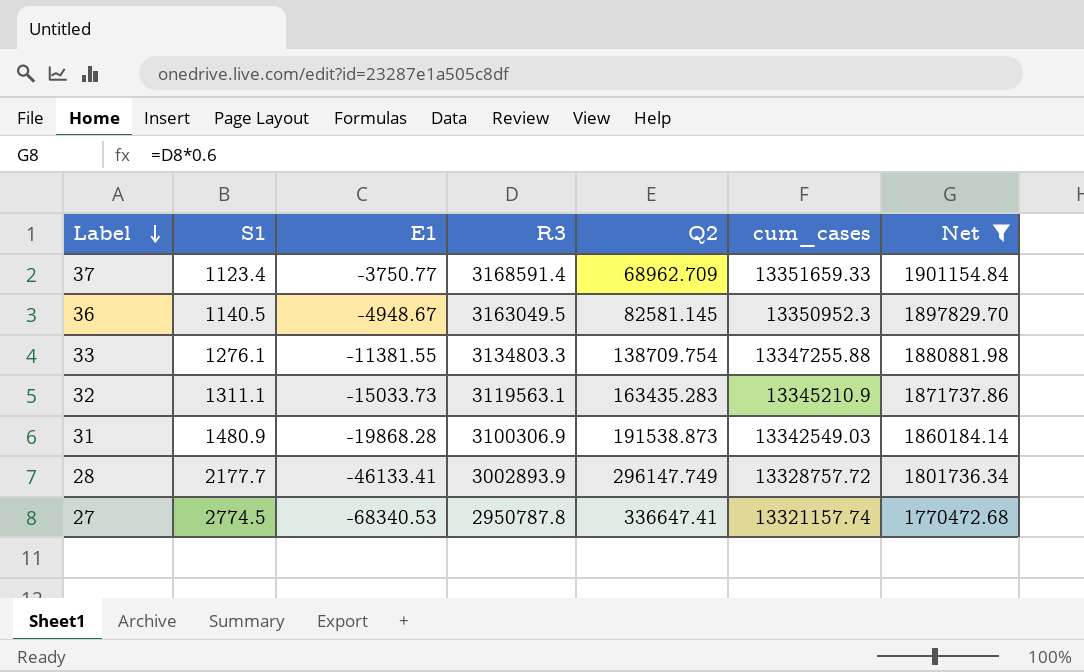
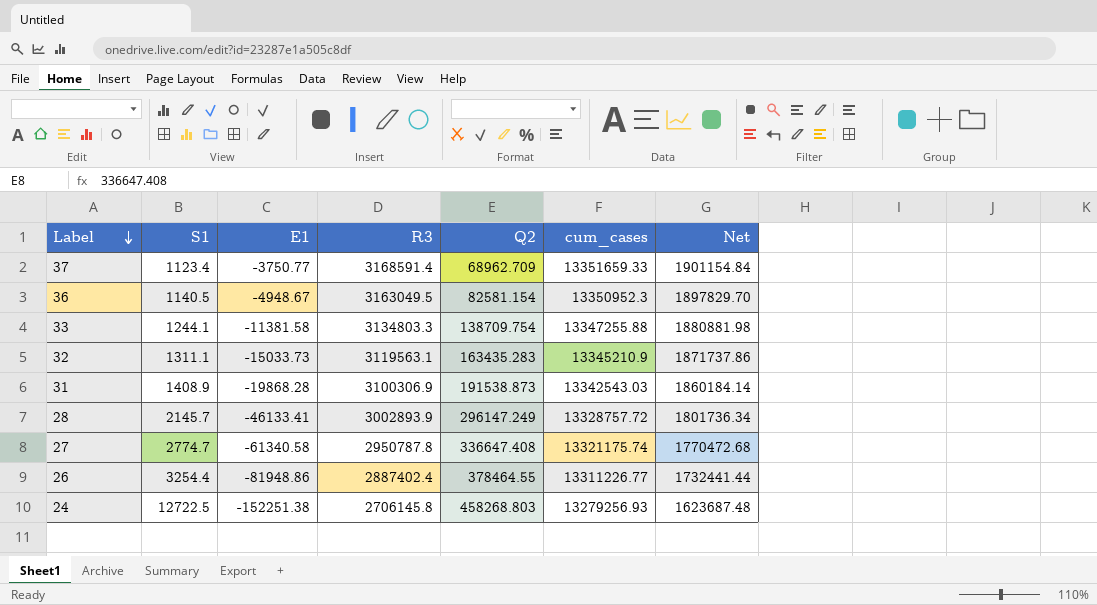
filter: Net >= 1770472.68 -> none
36 | Q2: 82581.145 -> 82581.154
33 | S1: 1276.1 -> 1244.1
33 | E1: -11381.55 -> -11381.58
31 | S1: 1480.9 -> 1408.9
31 | cum_cases: 13342549.03 -> 13342543.03
28 | S1: 2177.7 -> 2145.7
28 | Q2: 296147.749 -> 296147.249
27 | S1: 2774.5 -> 2774.7
27 | E1: -68340.53 -> -61340.58
27 | Q2: 336647.41 -> 336647.408
27 | cum_cases: 13321157.74 -> 13321175.74

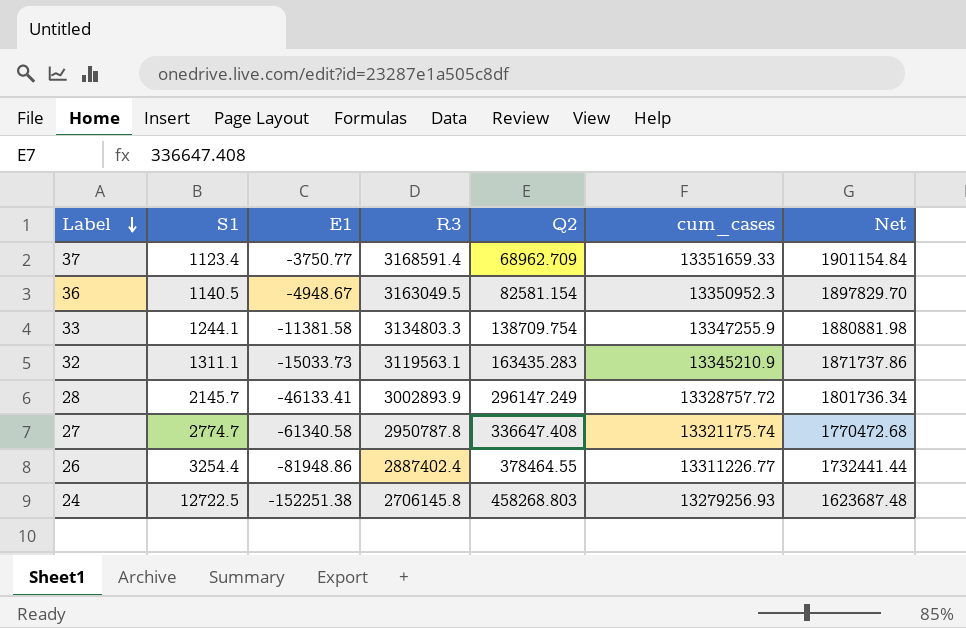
row 31: 1408.9 | -19868.28 | 3100306.9 | 191538.873 | 13342543.03 | 1860184.14 -> none
33 | cum_cases: 13347255.88 -> 13347255.9

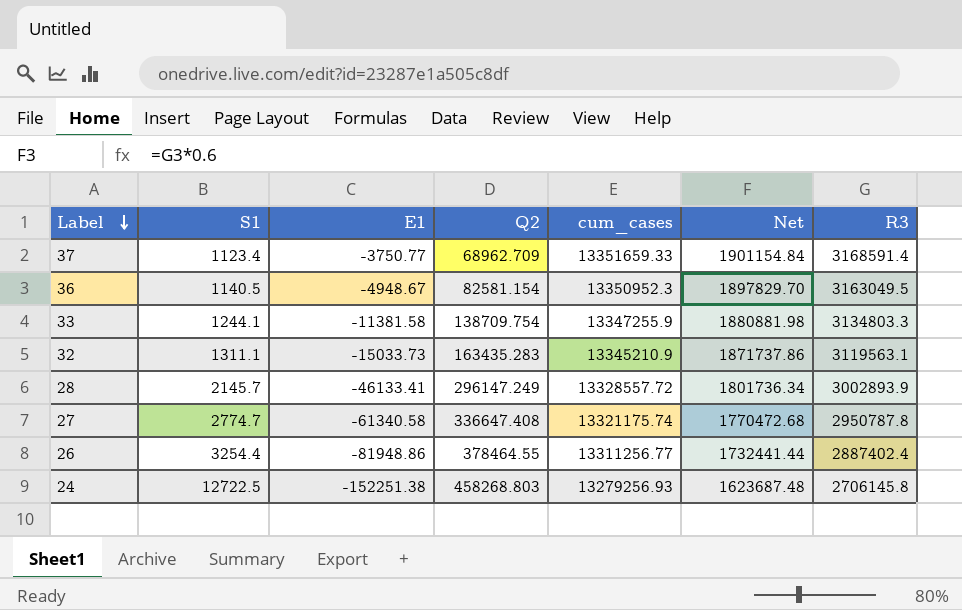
column R3 | position: 4 -> 7
28 | cum_cases: 13328757.72 -> 13328557.72
26 | cum_cases: 13311226.77 -> 13311256.77

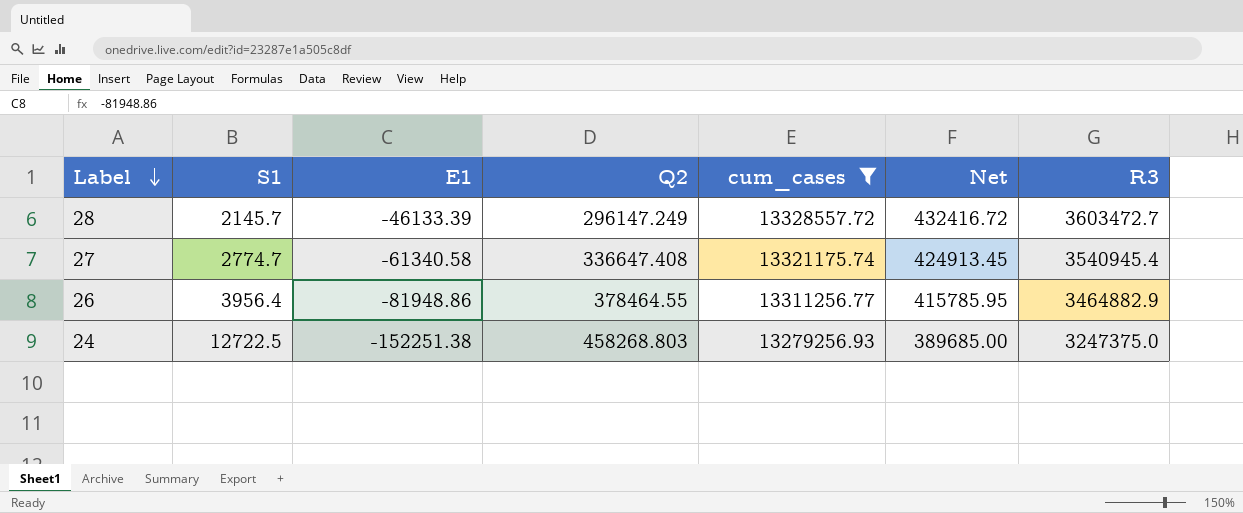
filter: none -> cum_cases <= 13328557.72
column Net | formula: [R3] * 0.6 -> [R3] * 0.12
28 | E1: -46133.41 -> -46133.39
28 | R3: 3002893.9 -> 3603472.7
27 | R3: 2950787.8 -> 3540945.4
26 | S1: 3254.4 -> 3956.4
26 | R3: 2887402.4 -> 3464882.9
24 | R3: 2706145.8 -> 3247375.0

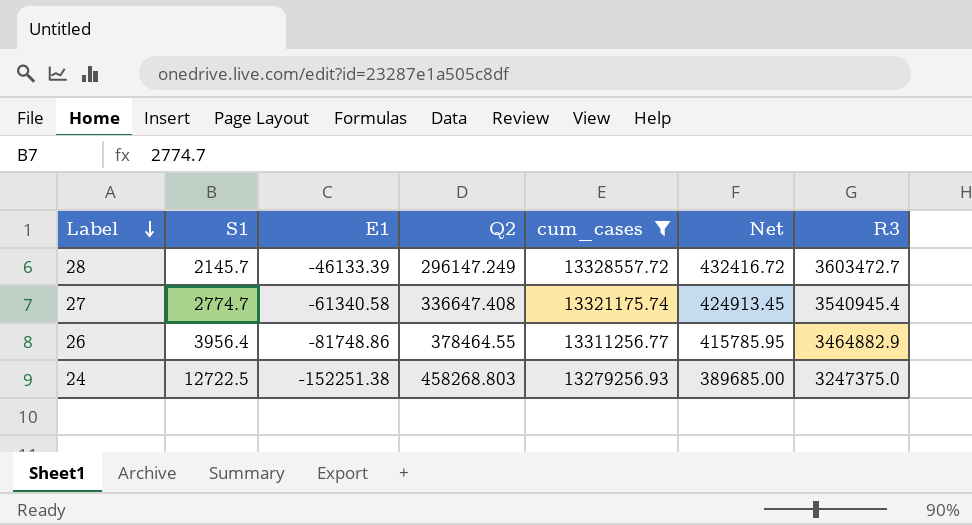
26 | E1: -81948.86 -> -81748.86

